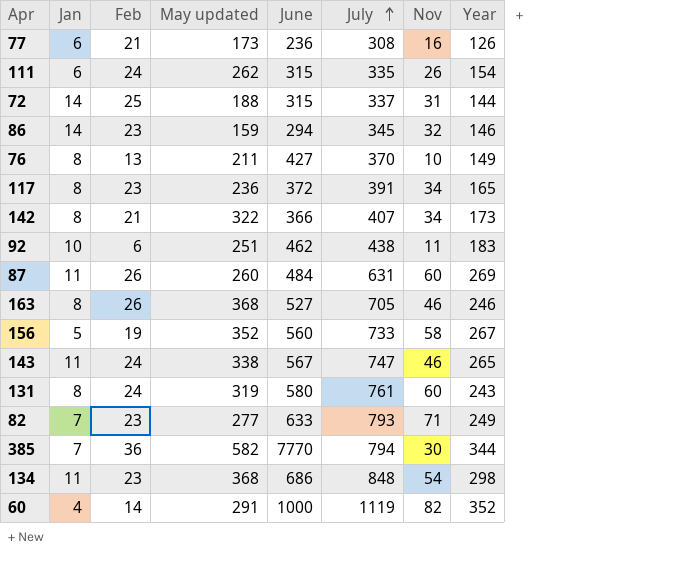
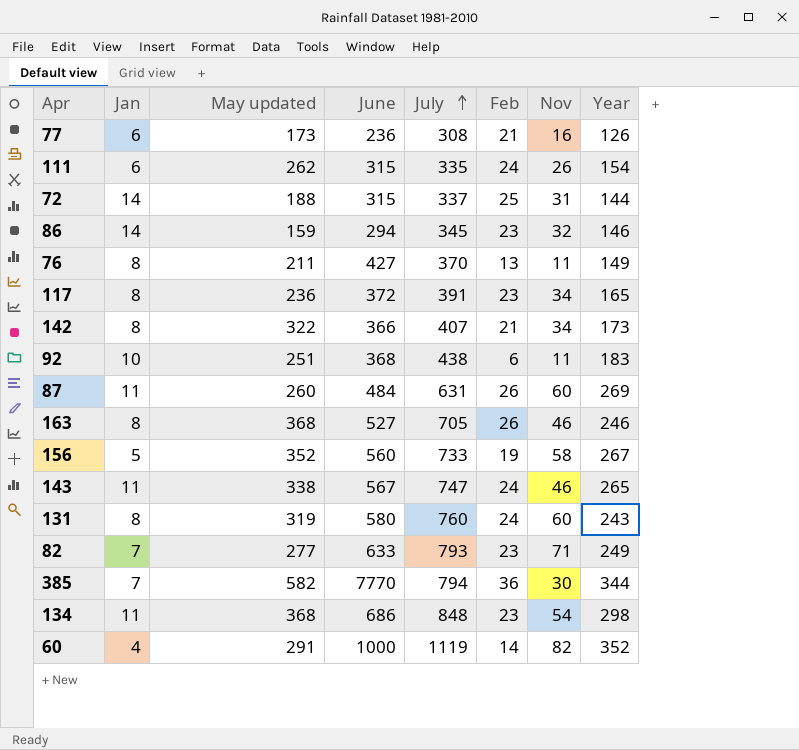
column Feb | position: 3 -> 6
76 | Nov: 10 -> 11
92 | June: 462 -> 368
131 | July: 761 -> 760

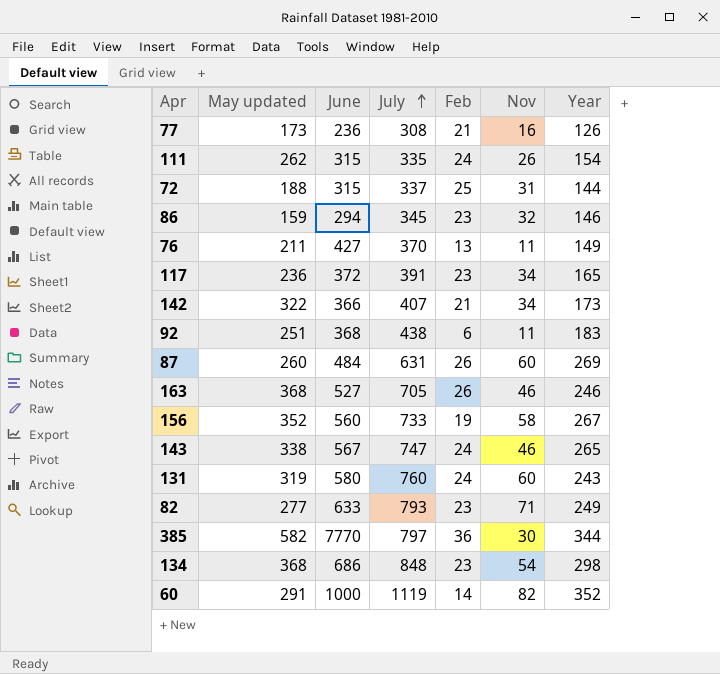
column Jan | position: 2 -> none
385 | July: 794 -> 797

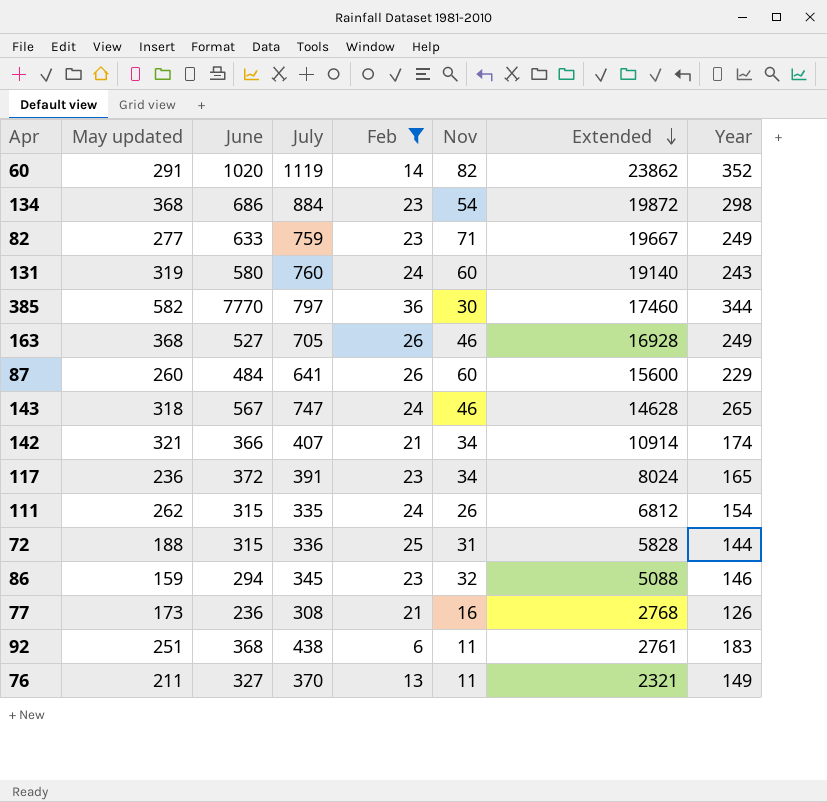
filter: none -> Feb != 19
row order: July ascending -> Extended descending
column Extended | formula: none -> [May updated] * [Nov]
60 | June: 1000 -> 1020
134 | July: 848 -> 884
82 | July: 793 -> 759
163 | Year: 246 -> 249
87 | July: 631 -> 641
87 | Year: 269 -> 229
143 | May updated: 338 -> 318
142 | May updated: 322 -> 321
142 | Year: 173 -> 174
72 | July: 337 -> 336
76 | June: 427 -> 327

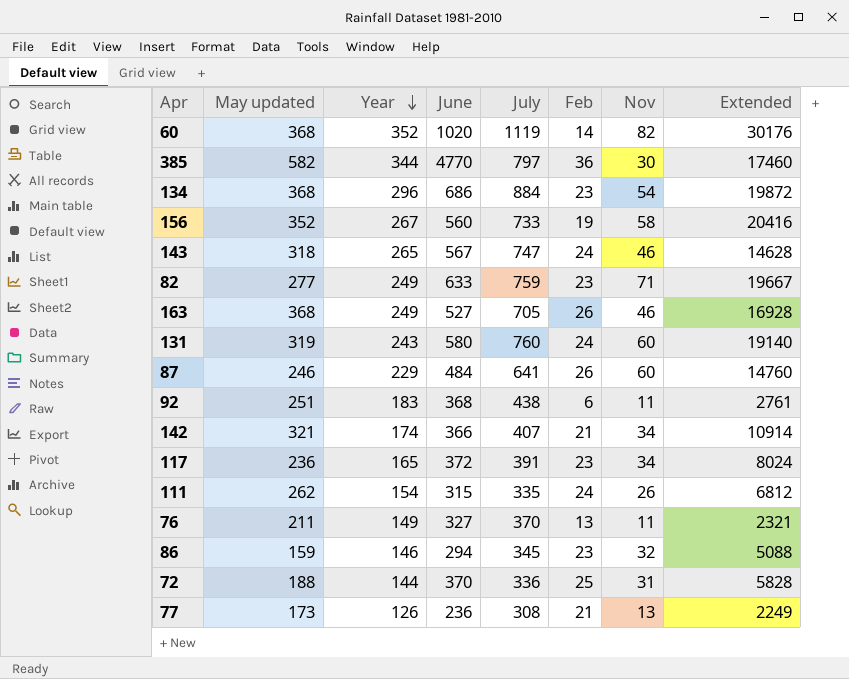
filter: Feb != 19 -> none
row order: Extended descending -> Year descending
column Year | position: 8 -> 3
60 | May updated: 291 -> 368
60 | Extended: 23862 -> 30176
385 | June: 7770 -> 4770
134 | Year: 298 -> 296
87 | May updated: 260 -> 246
87 | Extended: 15600 -> 14760
72 | June: 315 -> 370
77 | Nov: 16 -> 13
77 | Extended: 2768 -> 2249

